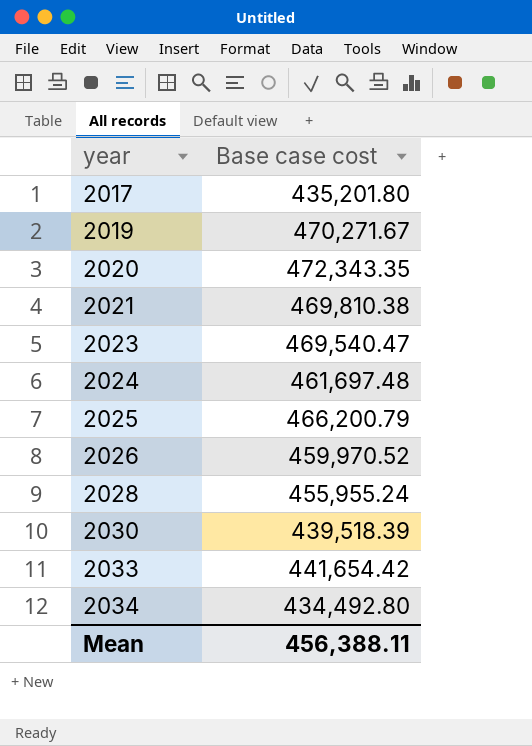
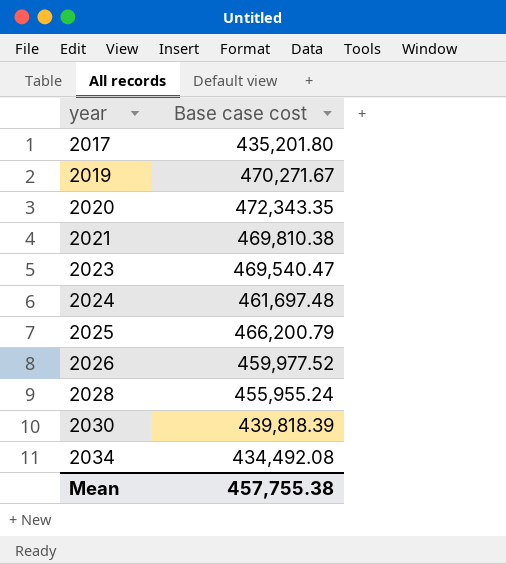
row 2033: 441,654.42 -> none
2026 | Base case cost: 459,970.52 -> 459,977.52
2030 | Base case cost: 439,518.39 -> 439,818.39
2034 | Base case cost: 434,492.80 -> 434,492.08
Mean | Base case cost: 456,388.11 -> 457,755.38

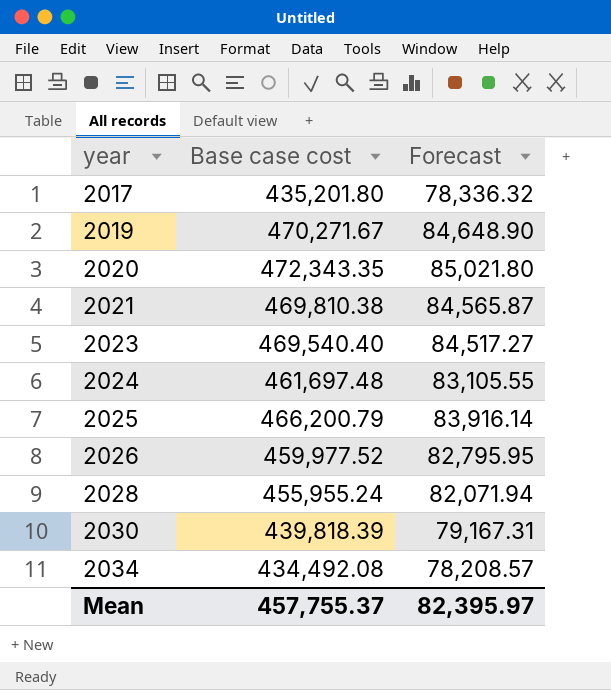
column Forecast | formula: none -> [Base case cost] * 0.18
2023 | Base case cost: 469,540.47 -> 469,540.40
Mean | Base case cost: 457,755.38 -> 457,755.37

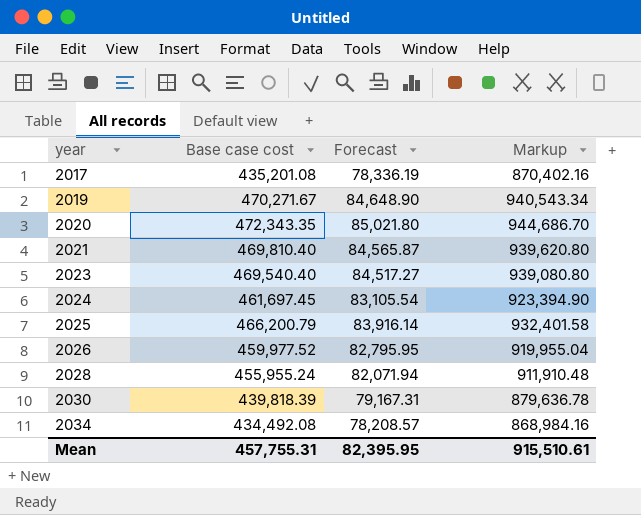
column Markup | formula: none -> [Base case cost] * 2
2017 | Base case cost: 435,201.80 -> 435,201.08
2017 | Forecast: 78,336.32 -> 78,336.19
2021 | Base case cost: 469,810.38 -> 469,810.40
2024 | Base case cost: 461,697.48 -> 461,697.45
2024 | Forecast: 83,105.55 -> 83,105.54
Mean | Base case cost: 457,755.37 -> 457,755.31
Mean | Forecast: 82,395.97 -> 82,395.95

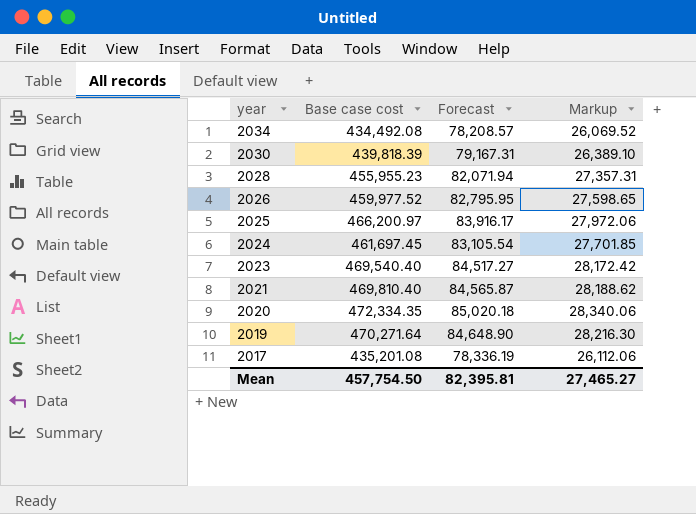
row order: year ascending -> year descending
column Markup | formula: [Base case cost] * 2 -> [Base case cost] * 0.06
2028 | Base case cost: 455,955.24 -> 455,955.23
2025 | Base case cost: 466,200.79 -> 466,200.97
2025 | Forecast: 83,916.14 -> 83,916.17
2020 | Base case cost: 472,343.35 -> 472,334.35
2020 | Forecast: 85,021.80 -> 85,020.18
2019 | Base case cost: 470,271.67 -> 470,271.64
Mean | Base case cost: 457,755.31 -> 457,754.50
Mean | Forecast: 82,395.95 -> 82,395.81
Mean | Markup: 915,510.61 -> 27,465.27

